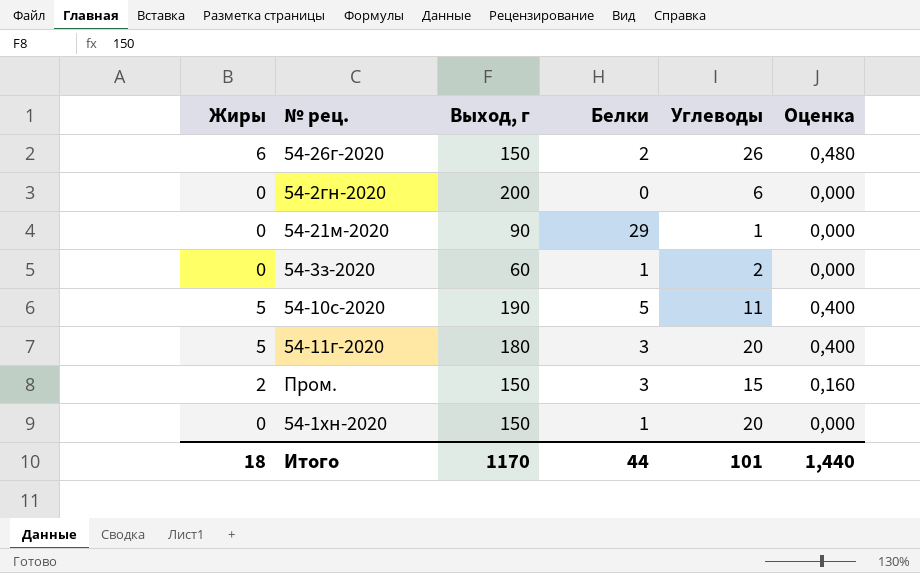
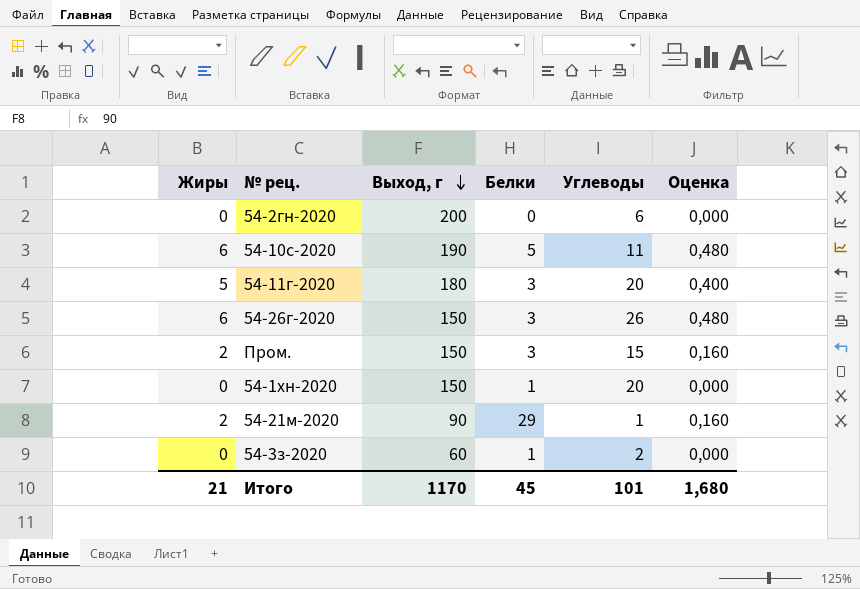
row order: none -> Выход, г descending
54-10с-2020 | Жиры: 5 -> 6
54-10с-2020 | Оценка: 0,400 -> 0,480
54-26г-2020 | Белки: 2 -> 3
54-21м-2020 | Жиры: 0 -> 2
54-21м-2020 | Оценка: 0,000 -> 0,160
Итого | Жиры: 18 -> 21
Итого | Белки: 44 -> 45
Итого | Оценка: 1,440 -> 1,680

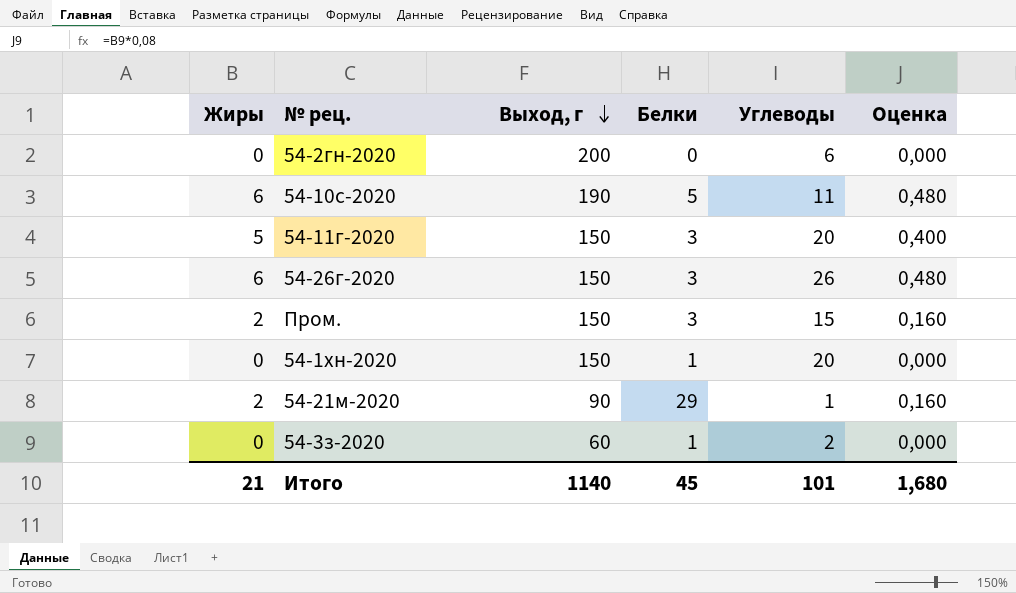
54-11г-2020 | Выход, г: 180 -> 150
Итого | Выход, г: 1170 -> 1140

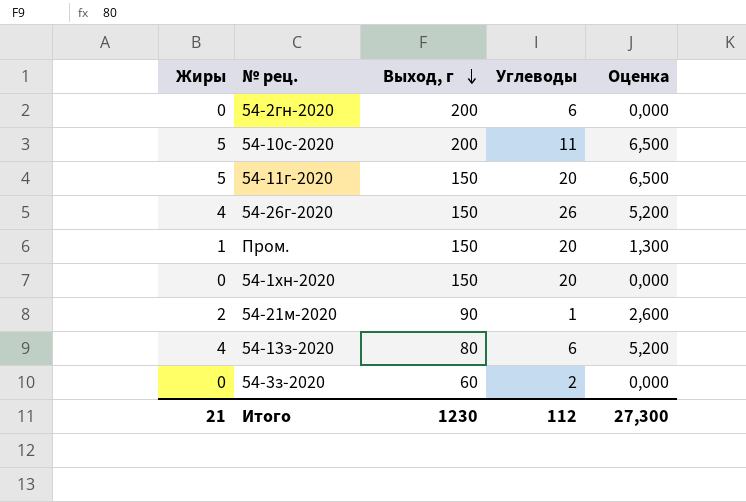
column Белки | position: 4 -> none
column Оценка | formula: [Жиры] * 0,08 -> [Жиры] * 1,3
54-10с-2020 | Жиры: 6 -> 5
54-10с-2020 | Выход, г: 190 -> 200
54-26г-2020 | Жиры: 6 -> 4
Пром. | Жиры: 2 -> 1
Пром. | Углеводы: 15 -> 20
row 54-13з-2020: none -> 4 | 80 | 6 | 5,200
Итого | Выход, г: 1140 -> 1230
Итого | Углеводы: 101 -> 112
Итого | Оценка: 1,680 -> 27,300

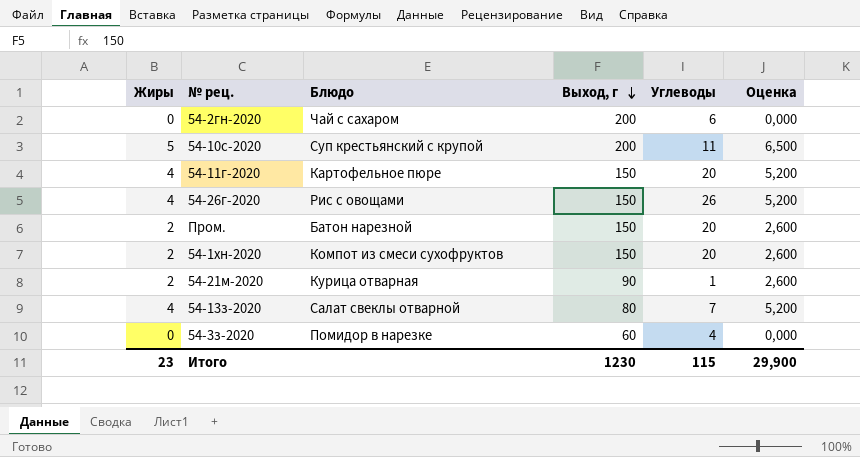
column Блюдо | position: none -> 3
54-11г-2020 | Жиры: 5 -> 4
54-11г-2020 | Оценка: 6,500 -> 5,200
Пром. | Жиры: 1 -> 2
Пром. | Оценка: 1,300 -> 2,600
54-1хн-2020 | Жиры: 0 -> 2
54-1хн-2020 | Оценка: 0,000 -> 2,600
54-13з-2020 | Углеводы: 6 -> 7
54-3з-2020 | Углеводы: 2 -> 4
Итого | Жиры: 21 -> 23
Итого | Углеводы: 112 -> 115
Итого | Оценка: 27,300 -> 29,900

